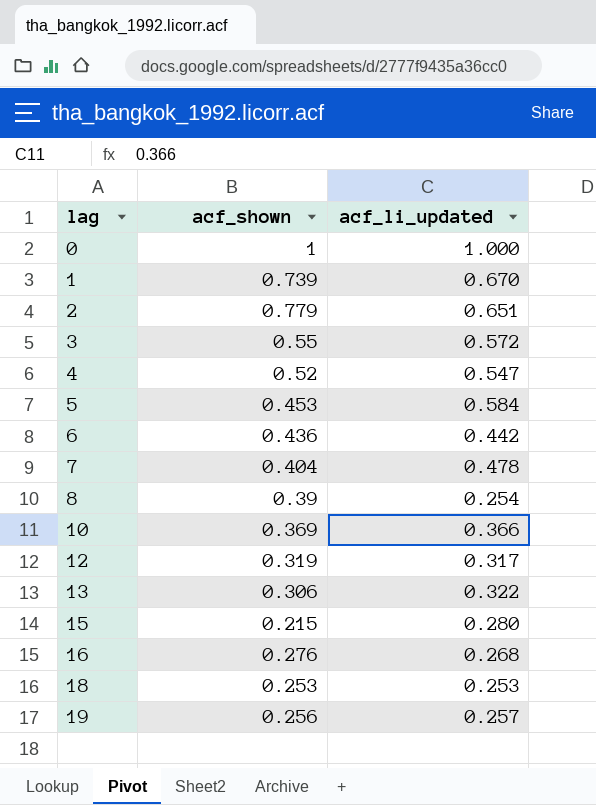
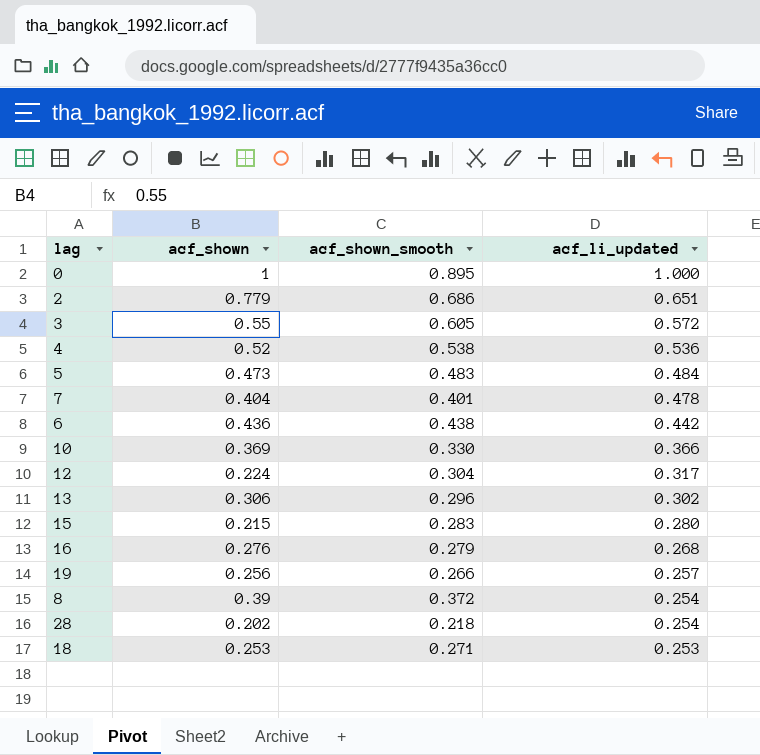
row order: lag ascending -> acf_li_updated descending
column acf_shown_smooth | position: none -> 3
row 1: 0.739 | 0.670 -> none
4 | acf_li_updated: 0.547 -> 0.536
5 | acf_shown: 0.453 -> 0.473
5 | acf_li_updated: 0.584 -> 0.484
12 | acf_shown: 0.319 -> 0.224
13 | acf_li_updated: 0.322 -> 0.302
row 28: none -> 0.202 | 0.218 | 0.254

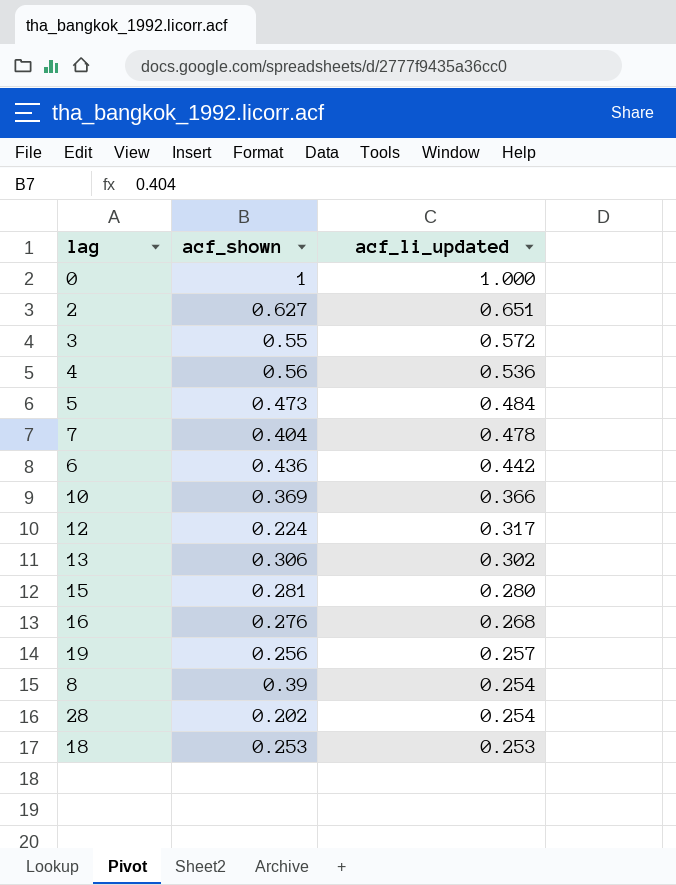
column acf_shown_smooth | position: 3 -> none
2 | acf_shown: 0.779 -> 0.627
4 | acf_shown: 0.52 -> 0.56
15 | acf_shown: 0.215 -> 0.281

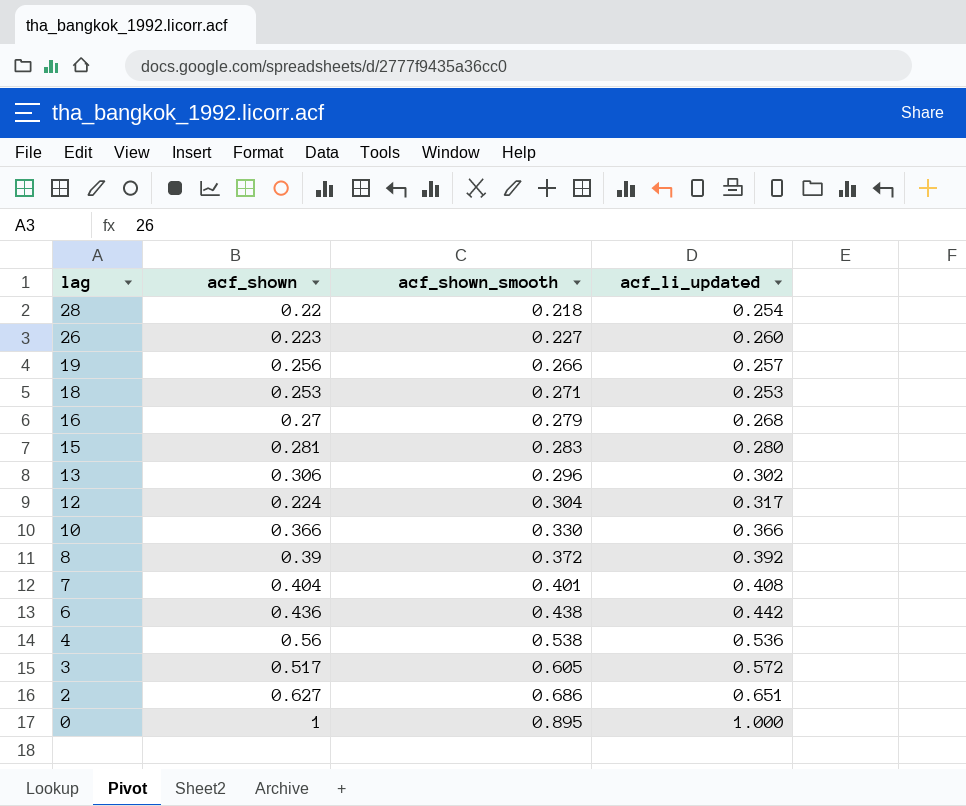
row order: acf_li_updated descending -> lag descending
column acf_shown_smooth | position: none -> 3
row 5: 0.473 | 0.484 -> none
28 | acf_shown: 0.202 -> 0.22
row 26: none -> 0.223 | 0.227 | 0.260
16 | acf_shown: 0.276 -> 0.27
10 | acf_shown: 0.369 -> 0.366
8 | acf_li_updated: 0.254 -> 0.392
7 | acf_li_updated: 0.478 -> 0.408
3 | acf_shown: 0.55 -> 0.517

